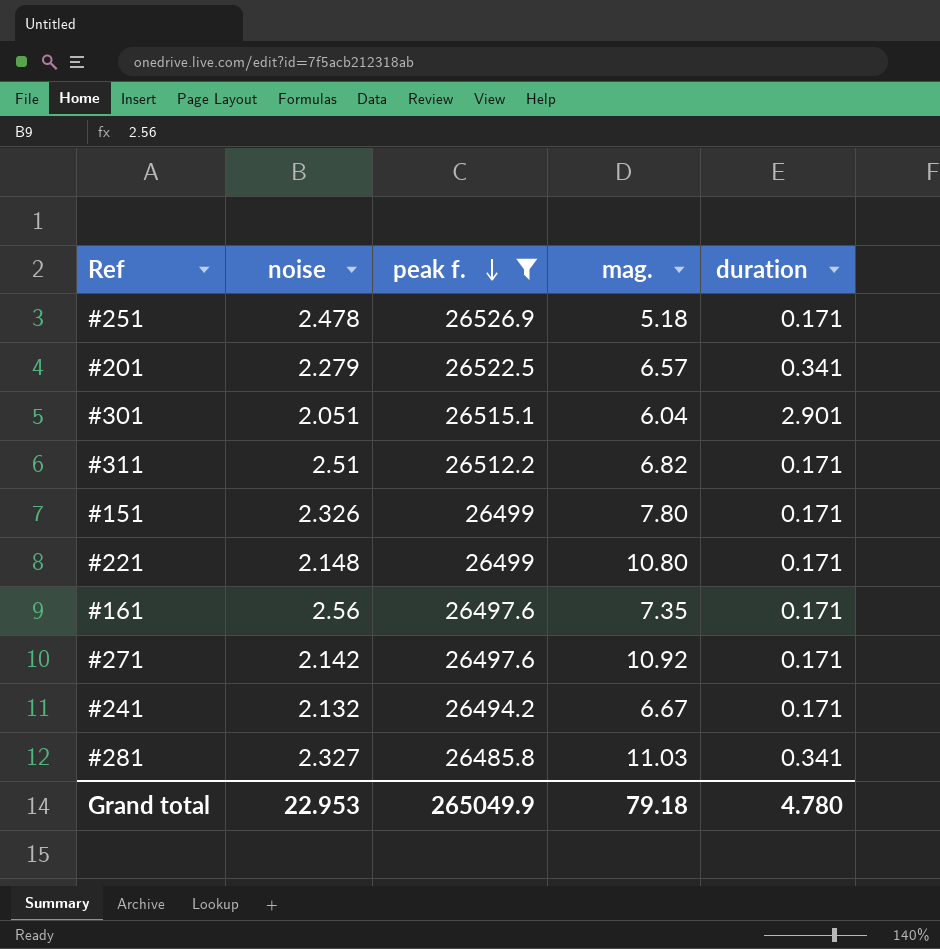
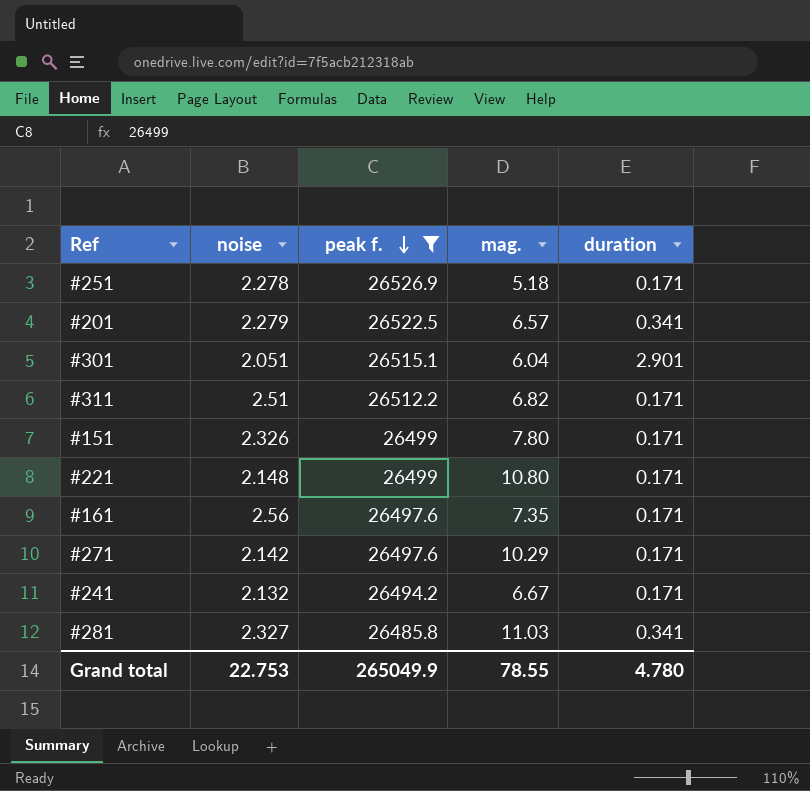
#251 | noise: 2.478 -> 2.278
#271 | mag.: 10.92 -> 10.29
Grand total | noise: 22.953 -> 22.753
Grand total | mag.: 79.18 -> 78.55

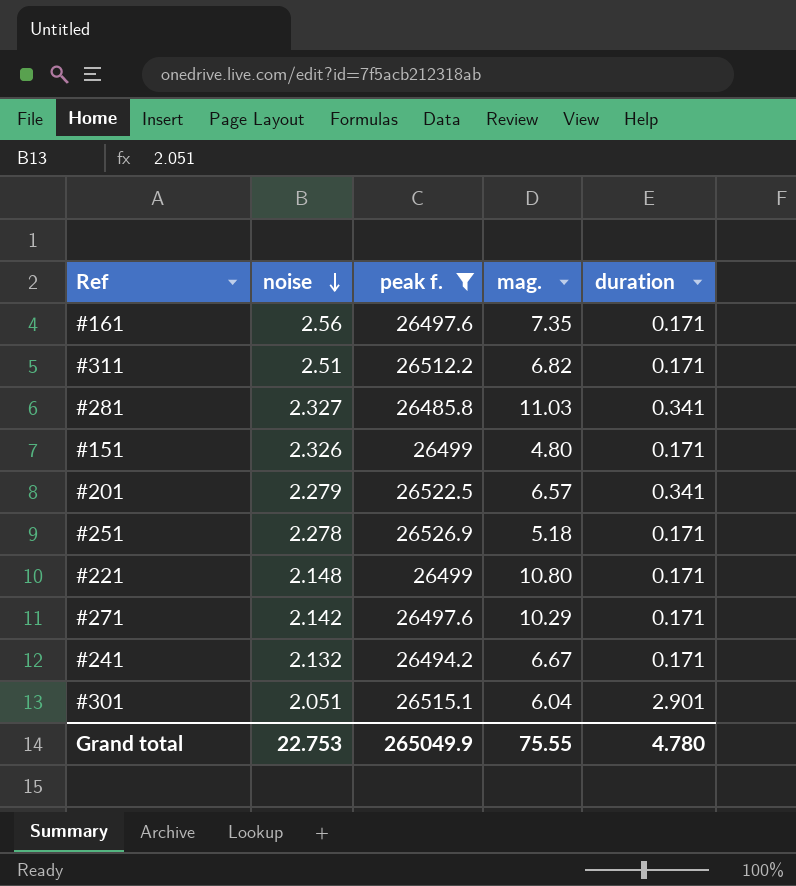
row order: peak f. descending -> noise descending
#151 | mag.: 7.80 -> 4.80
Grand total | mag.: 78.55 -> 75.55

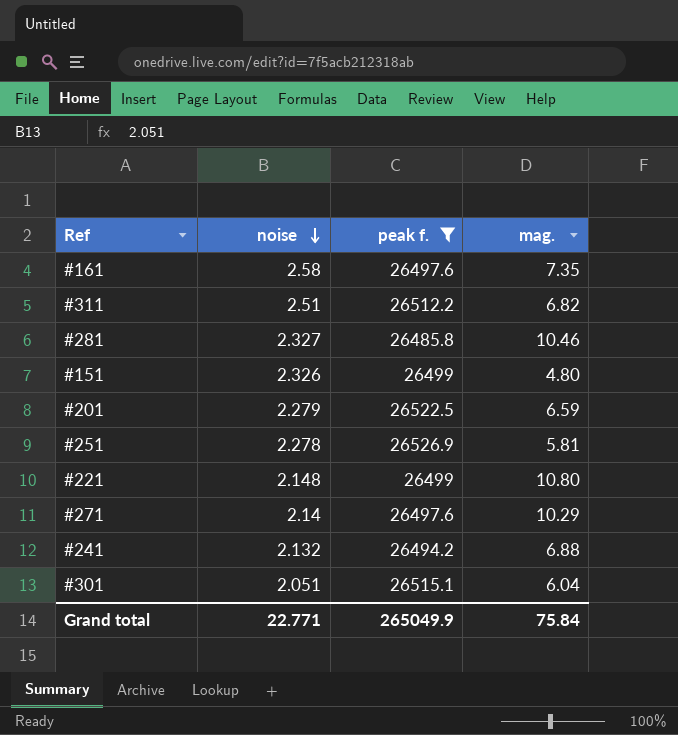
column duration | position: 5 -> none
#161 | noise: 2.56 -> 2.58
#281 | mag.: 11.03 -> 10.46
#201 | mag.: 6.57 -> 6.59
#251 | mag.: 5.18 -> 5.81
#271 | noise: 2.142 -> 2.14
#241 | mag.: 6.67 -> 6.88
Grand total | noise: 22.753 -> 22.771
Grand total | mag.: 75.55 -> 75.84

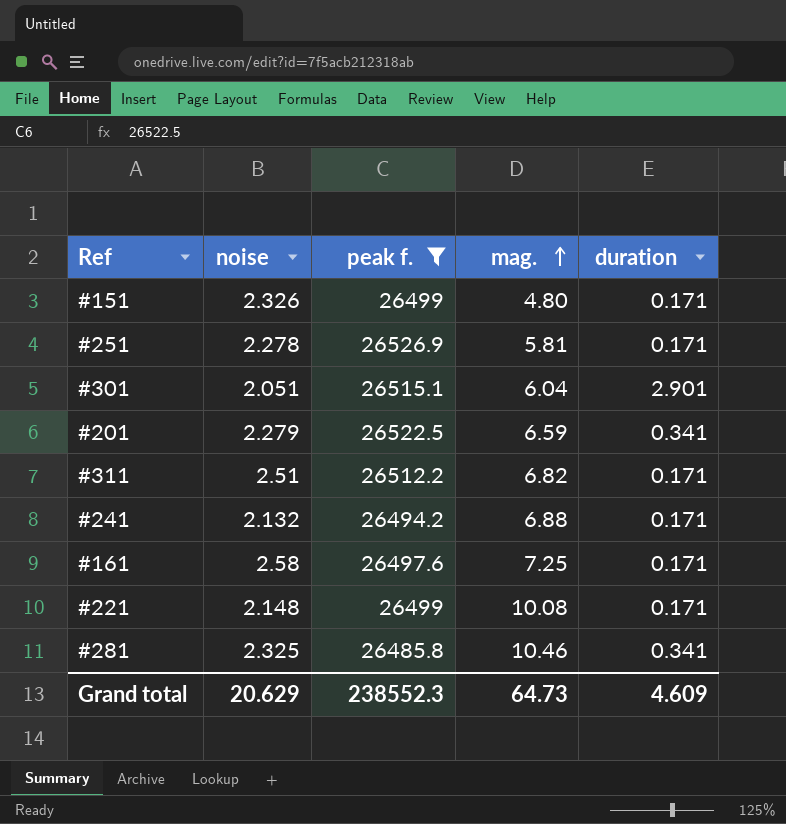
row order: noise descending -> mag. ascending
column duration | position: none -> 5
row #271: 2.14 | 26497.6 | 10.29 -> none
#161 | mag.: 7.35 -> 7.25
#221 | mag.: 10.80 -> 10.08
#281 | noise: 2.327 -> 2.325
Grand total | noise: 22.771 -> 20.629
Grand total | peak f.: 265049.9 -> 238552.3
Grand total | mag.: 75.84 -> 64.73

